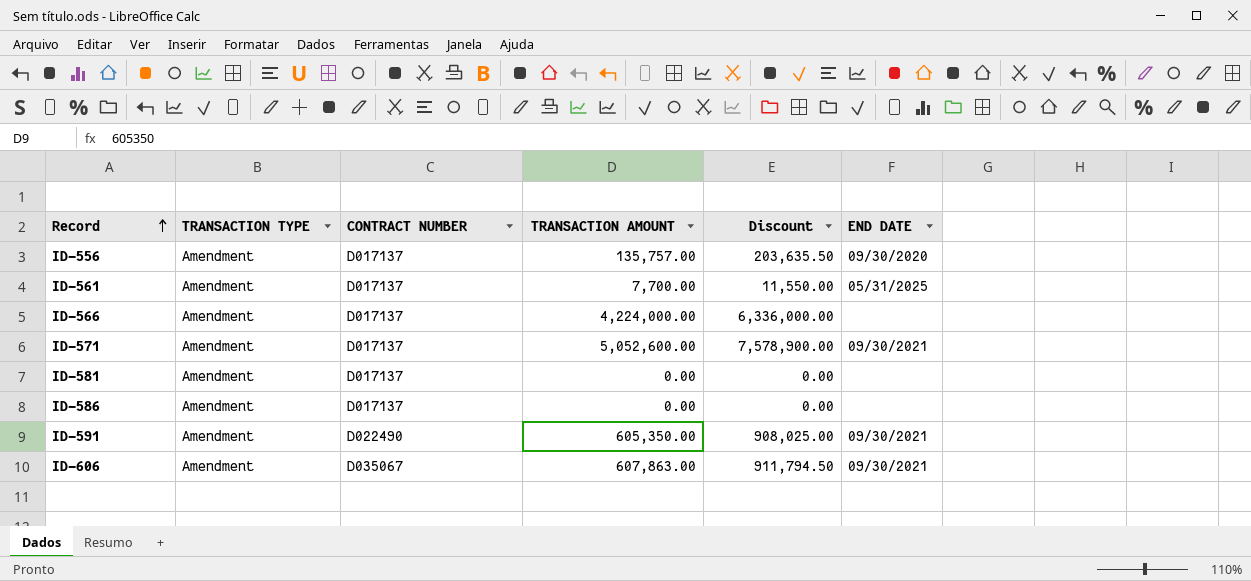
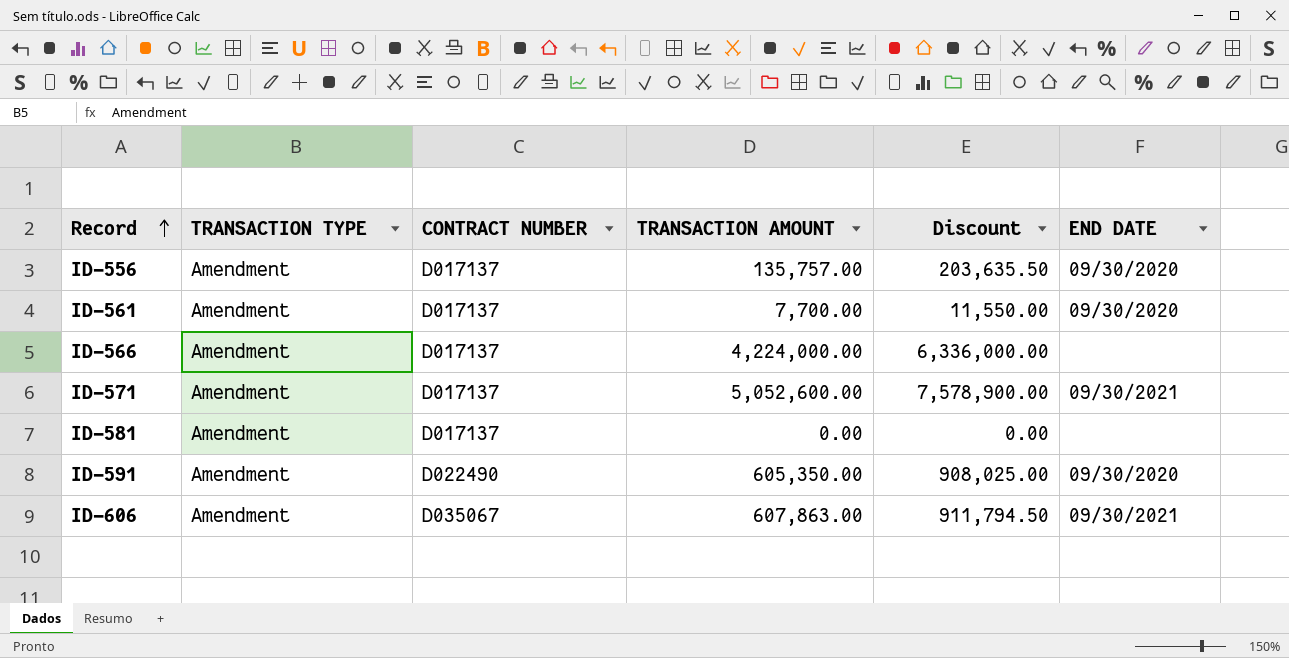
row ID-586: Amendment | D017137 | 0.00 | 0.00 | none -> none
ID-561 | END DATE: 05/31/2025 -> 09/30/2020
ID-591 | END DATE: 09/30/2021 -> 09/30/2020

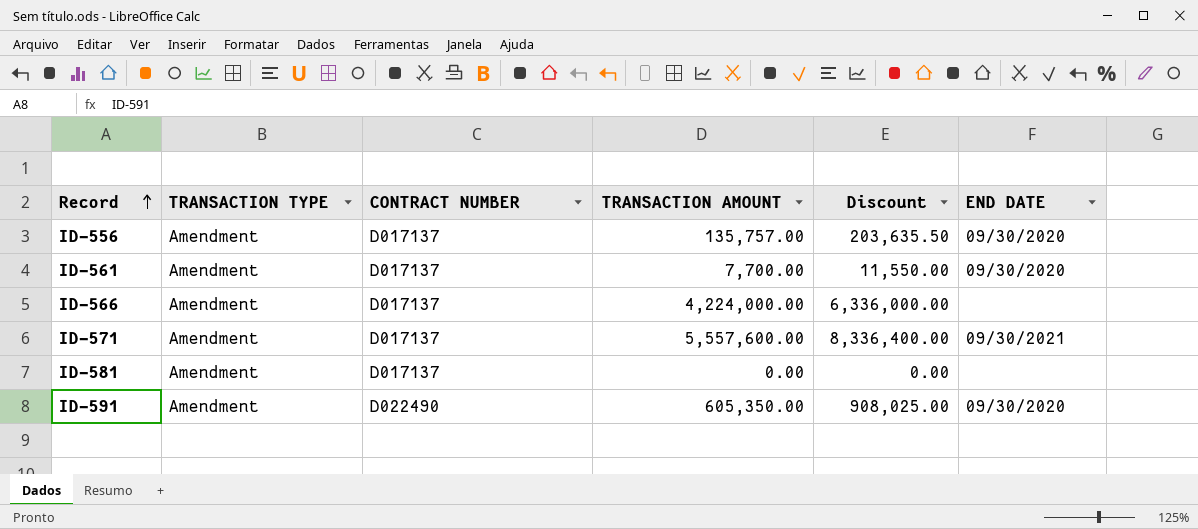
row ID-606: Amendment | D035067 | 607,863.00 | 911,794.50 | 09/30/2021 -> none
ID-571 | TRANSACTION AMOUNT: 5,052,600.00 -> 5,557,600.00
ID-571 | Discount: 7,578,900.00 -> 8,336,400.00

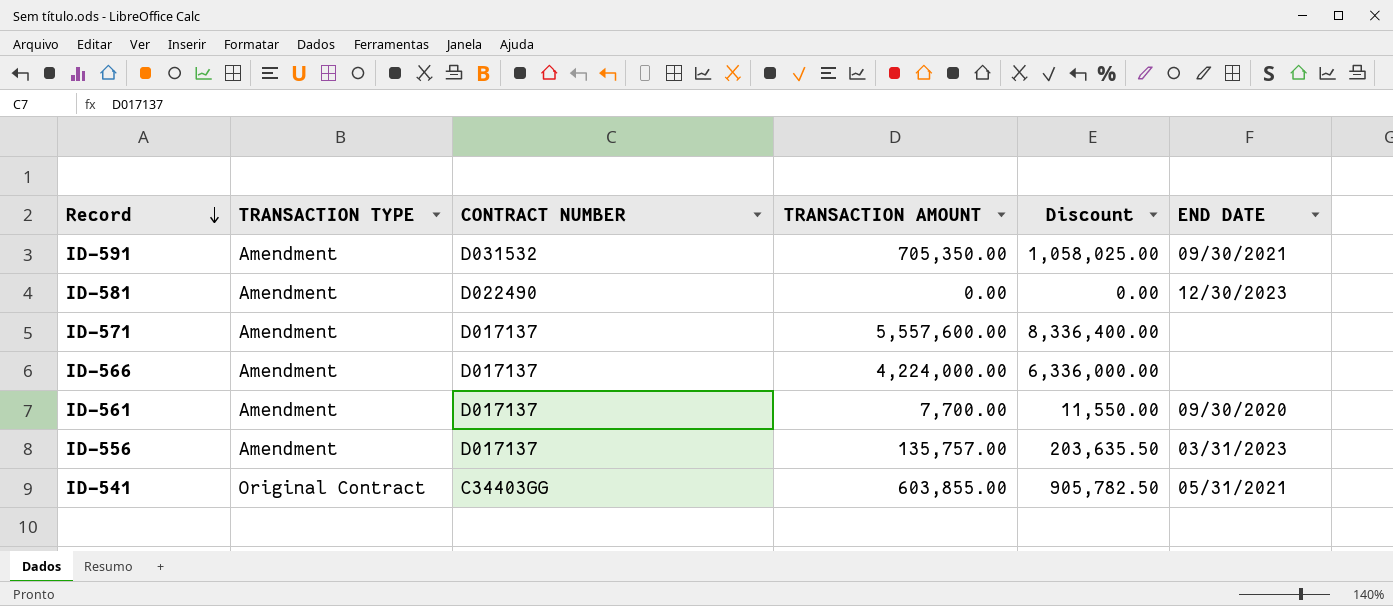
row order: Record ascending -> Record descending
ID-591 | CONTRACT NUMBER: D022490 -> D031532
ID-591 | TRANSACTION AMOUNT: 605,350.00 -> 705,350.00
ID-591 | Discount: 908,025.00 -> 1,058,025.00
ID-591 | END DATE: 09/30/2020 -> 09/30/2021
ID-581 | CONTRACT NUMBER: D017137 -> D022490
ID-581 | END DATE: none -> 12/30/2023
ID-571 | END DATE: 09/30/2021 -> none
ID-556 | END DATE: 09/30/2020 -> 03/31/2023
row ID-541: none -> Original Contract | C34403GG | 603,855.00 | 905,782.50 | 05/31/2021

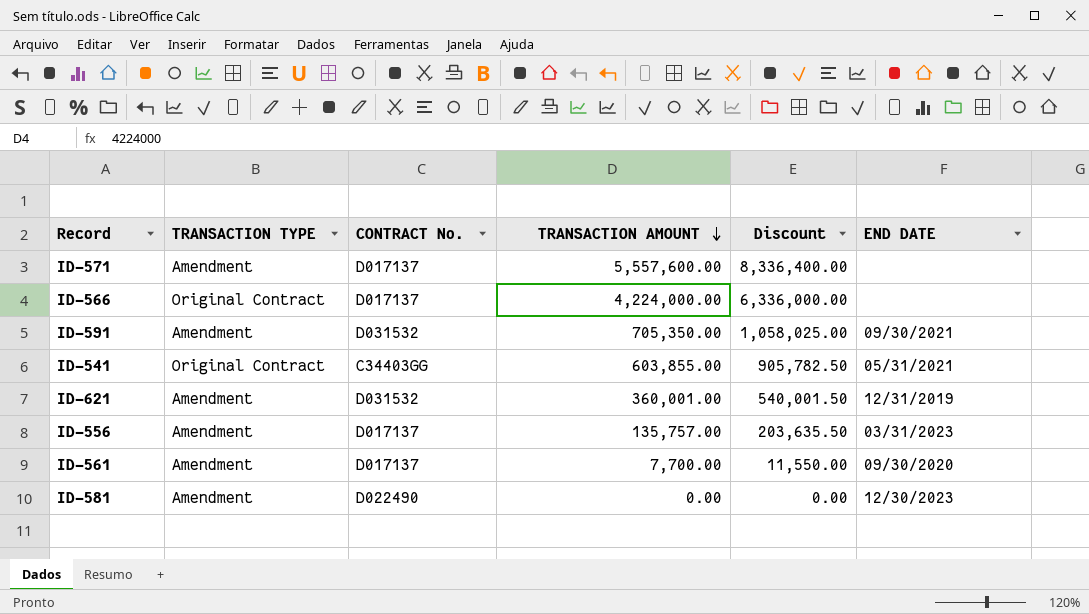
row order: Record descending -> TRANSACTION AMOUNT descending
column name: CONTRACT NUMBER -> CONTRACT No.
ID-566 | TRANSACTION TYPE: Amendment -> Original Contract
row ID-621: none -> Amendment | D031532 | 360,001.00 | 540,001.50 | 12/31/2019

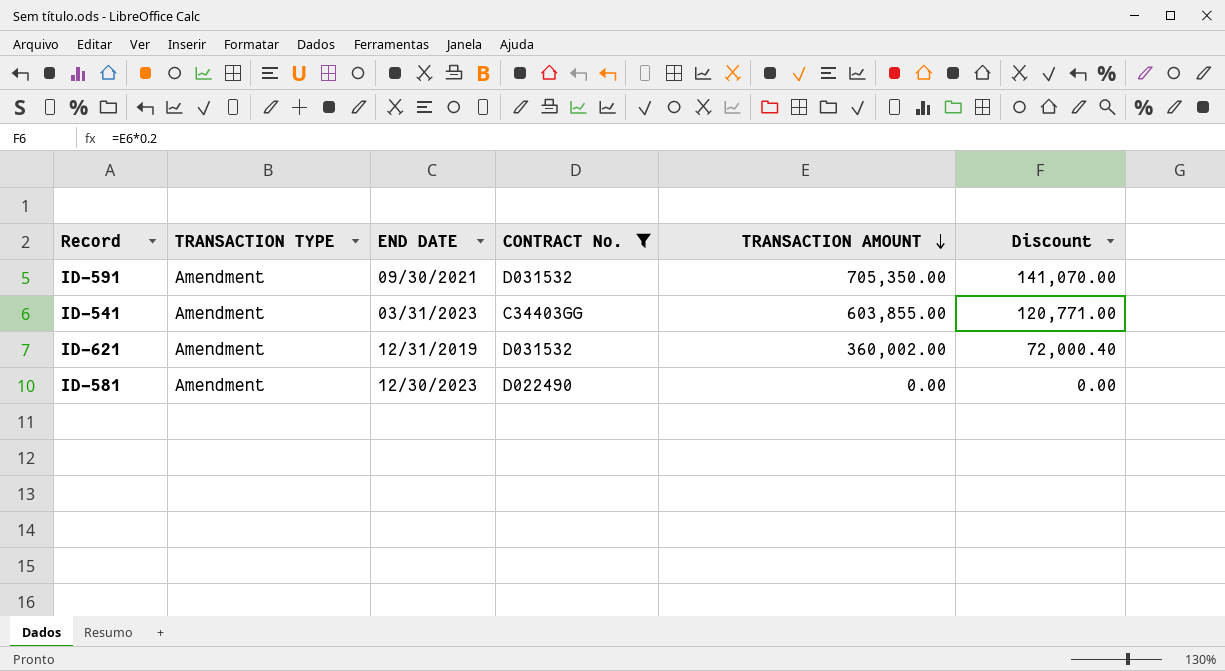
filter: none -> CONTRACT No. != D017137
column END DATE | position: 6 -> 3
column Discount | formula: [TRANSACTION AMOUNT] * 1.5 -> [TRANSACTION AMOUNT] * 0.2
ID-541 | TRANSACTION TYPE: Original Contract -> Amendment
ID-541 | END DATE: 05/31/2021 -> 03/31/2023
ID-621 | TRANSACTION AMOUNT: 360,001.00 -> 360,002.00

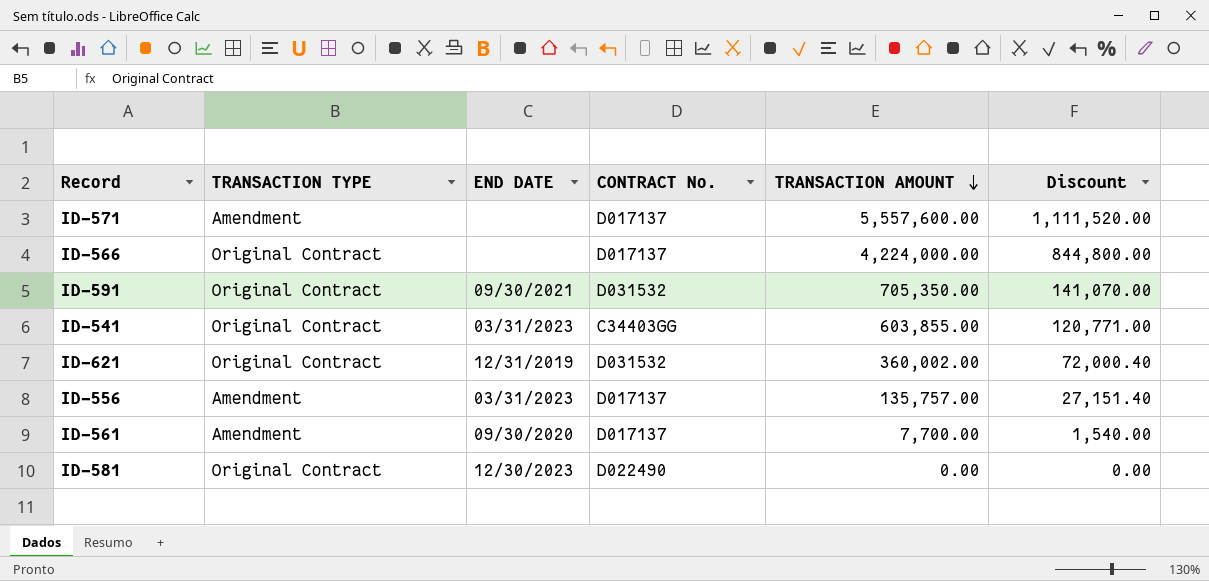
filter: CONTRACT No. != D017137 -> none
ID-591 | TRANSACTION TYPE: Amendment -> Original Contract
ID-541 | TRANSACTION TYPE: Amendment -> Original Contract
ID-621 | TRANSACTION TYPE: Amendment -> Original Contract
ID-581 | TRANSACTION TYPE: Amendment -> Original Contract

